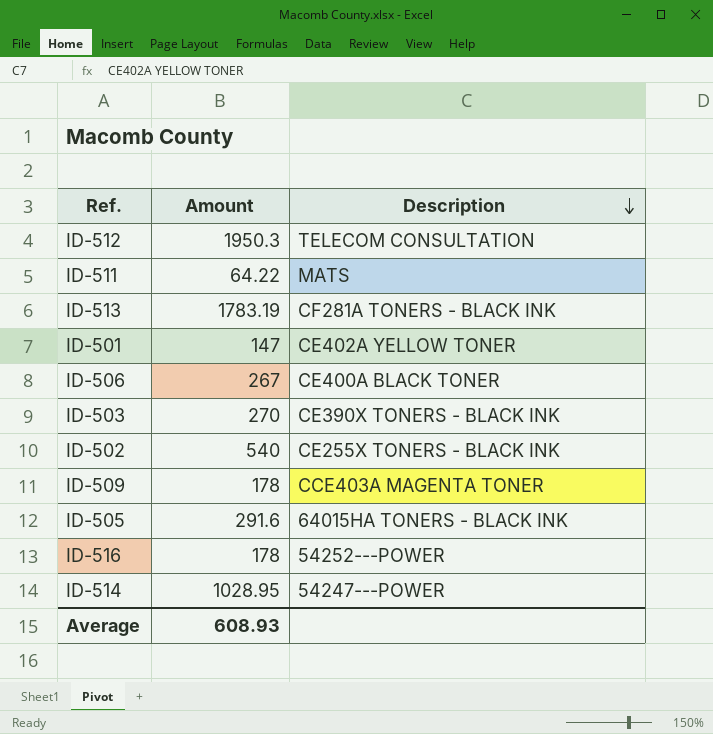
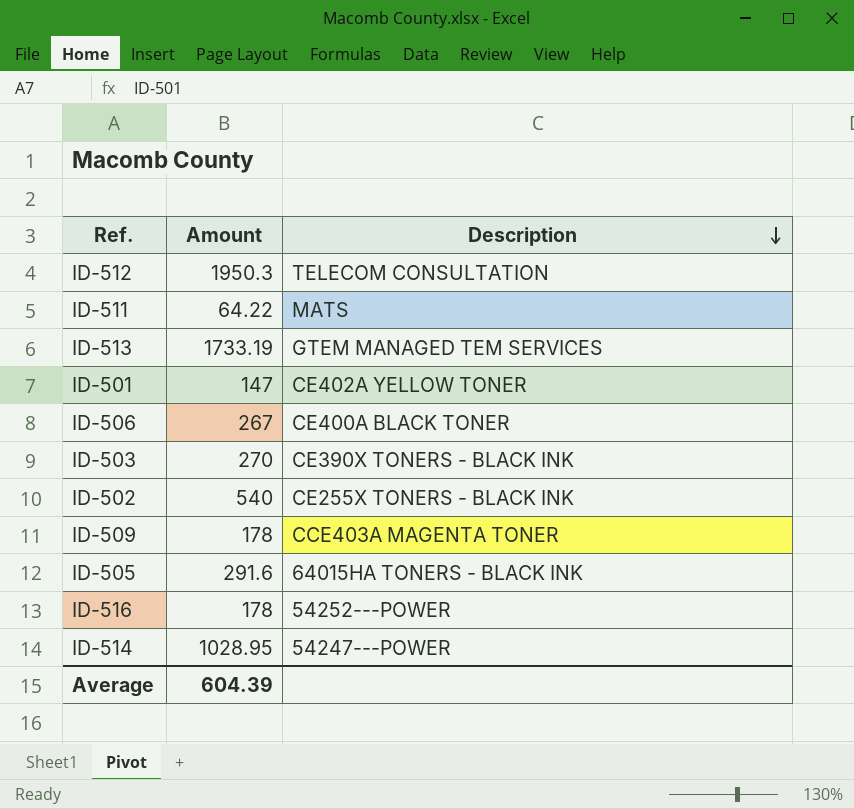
ID-513 | Amount: 1783.19 -> 1733.19
ID-513 | Description: CF281A TONERS - BLACK INK -> GTEM MANAGED TEM SERVICES
Average | Amount: 608.93 -> 604.39

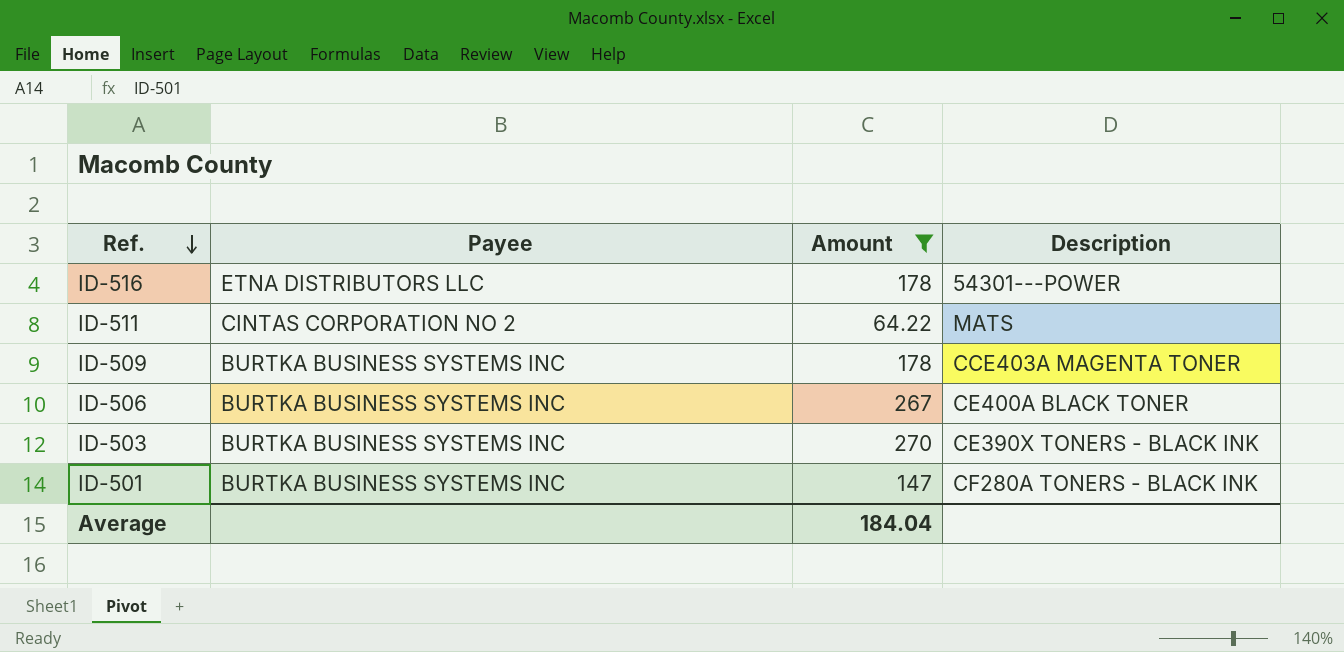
filter: none -> Amount <= 270
row order: Description descending -> Ref. descending
column Payee | position: none -> 2
ID-516 | Description: 54252---POWER -> 54301---POWER
ID-501 | Description: CE402A YELLOW TONER -> CF280A TONERS - BLACK INK
Average | Amount: 604.39 -> 184.04

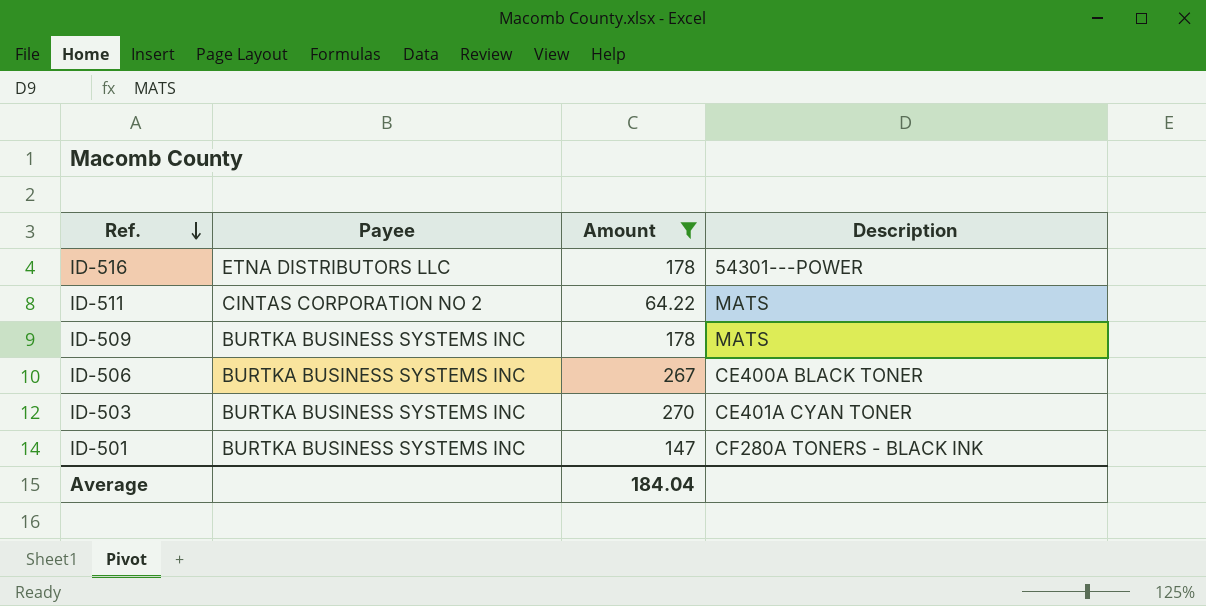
ID-509 | Description: CCE403A MAGENTA TONER -> MATS
ID-503 | Description: CE390X TONERS - BLACK INK -> CE401A CYAN TONER

